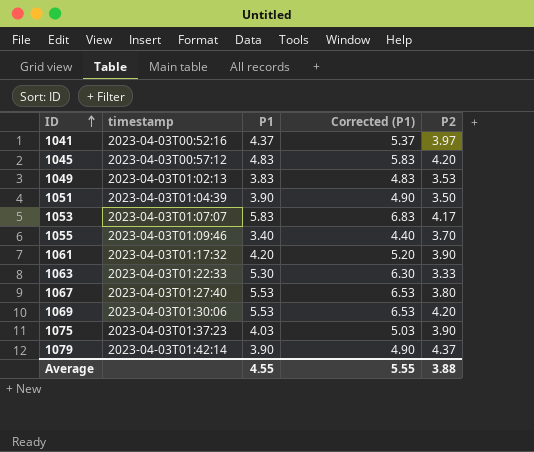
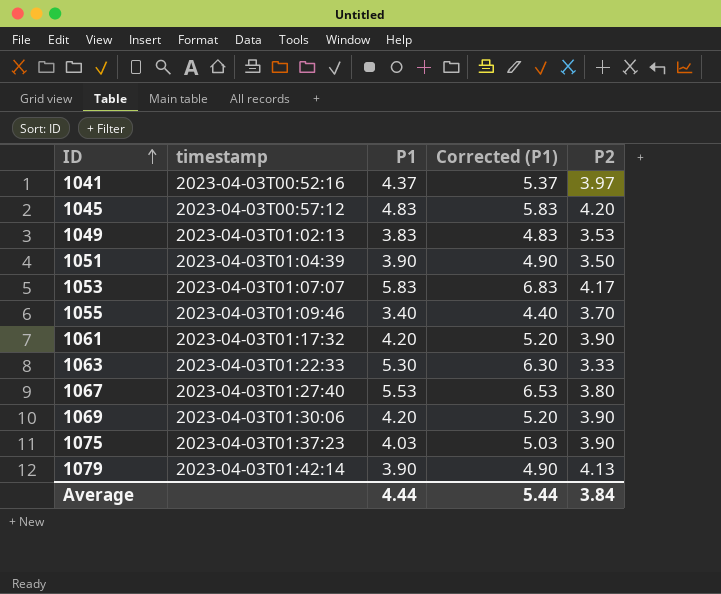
1069 | P1: 5.53 -> 4.20
1069 | Corrected (P1): 6.53 -> 5.20
1069 | P2: 4.20 -> 3.90
1079 | P2: 4.37 -> 4.13
Average | P1: 4.55 -> 4.44
Average | Corrected (P1): 5.55 -> 5.44
Average | P2: 3.88 -> 3.84

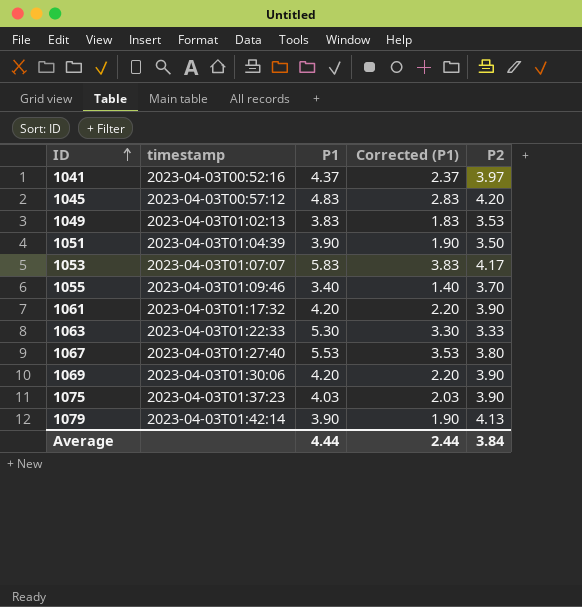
column Corrected (P1) | formula: [P1] + 1 -> [P1] - 2
Average | Corrected (P1): 5.44 -> 2.44

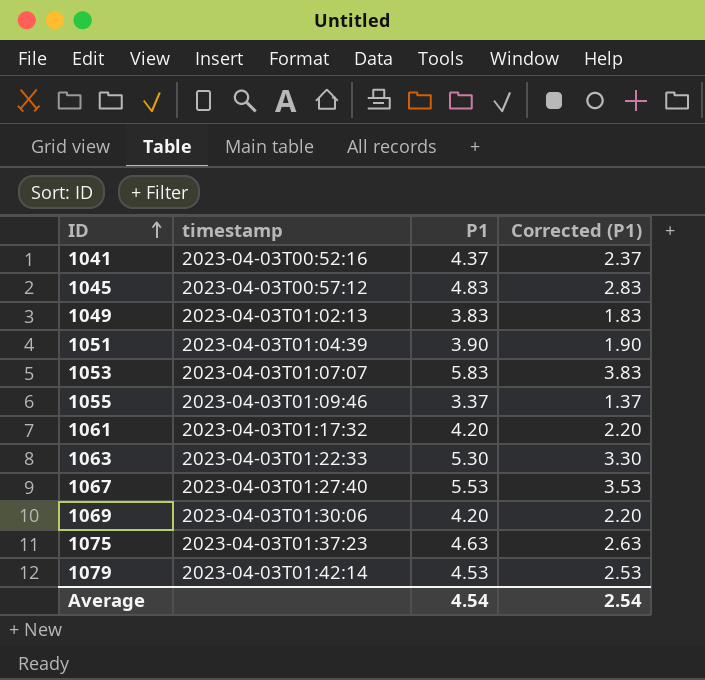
column P2 | position: 5 -> none
1055 | P1: 3.40 -> 3.37
1055 | Corrected (P1): 1.40 -> 1.37
1075 | P1: 4.03 -> 4.63
1075 | Corrected (P1): 2.03 -> 2.63
1079 | P1: 3.90 -> 4.53
1079 | Corrected (P1): 1.90 -> 2.53
Average | P1: 4.44 -> 4.54
Average | Corrected (P1): 2.44 -> 2.54

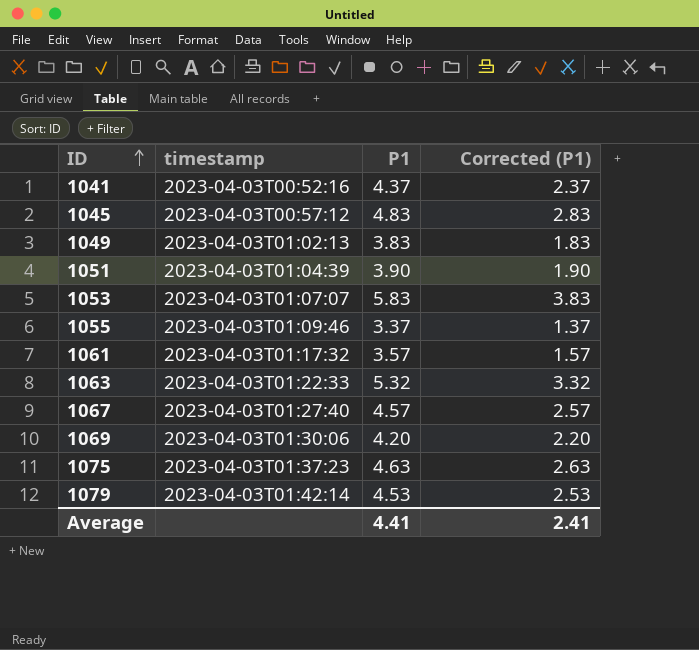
1061 | P1: 4.20 -> 3.57
1061 | Corrected (P1): 2.20 -> 1.57
1063 | P1: 5.30 -> 5.32
1063 | Corrected (P1): 3.30 -> 3.32
1067 | P1: 5.53 -> 4.57
1067 | Corrected (P1): 3.53 -> 2.57
Average | P1: 4.54 -> 4.41
Average | Corrected (P1): 2.54 -> 2.41

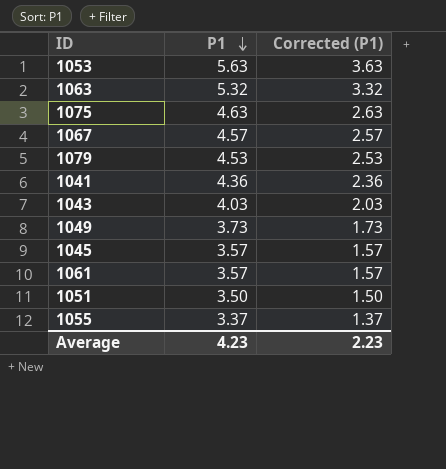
row order: ID ascending -> P1 descending
column timestamp | position: 2 -> none
row 1069: 2023-04-03T01:30:06 | 4.20 | 2.20 -> none
1053 | P1: 5.83 -> 5.63
1053 | Corrected (P1): 3.83 -> 3.63
1041 | P1: 4.37 -> 4.36
1041 | Corrected (P1): 2.37 -> 2.36
row 1043: none -> 4.03 | 2.03
1049 | P1: 3.83 -> 3.73
1049 | Corrected (P1): 1.83 -> 1.73
1045 | P1: 4.83 -> 3.57
1045 | Corrected (P1): 2.83 -> 1.57
1051 | P1: 3.90 -> 3.50
1051 | Corrected (P1): 1.90 -> 1.50
Average | P1: 4.41 -> 4.23
Average | Corrected (P1): 2.41 -> 2.23

